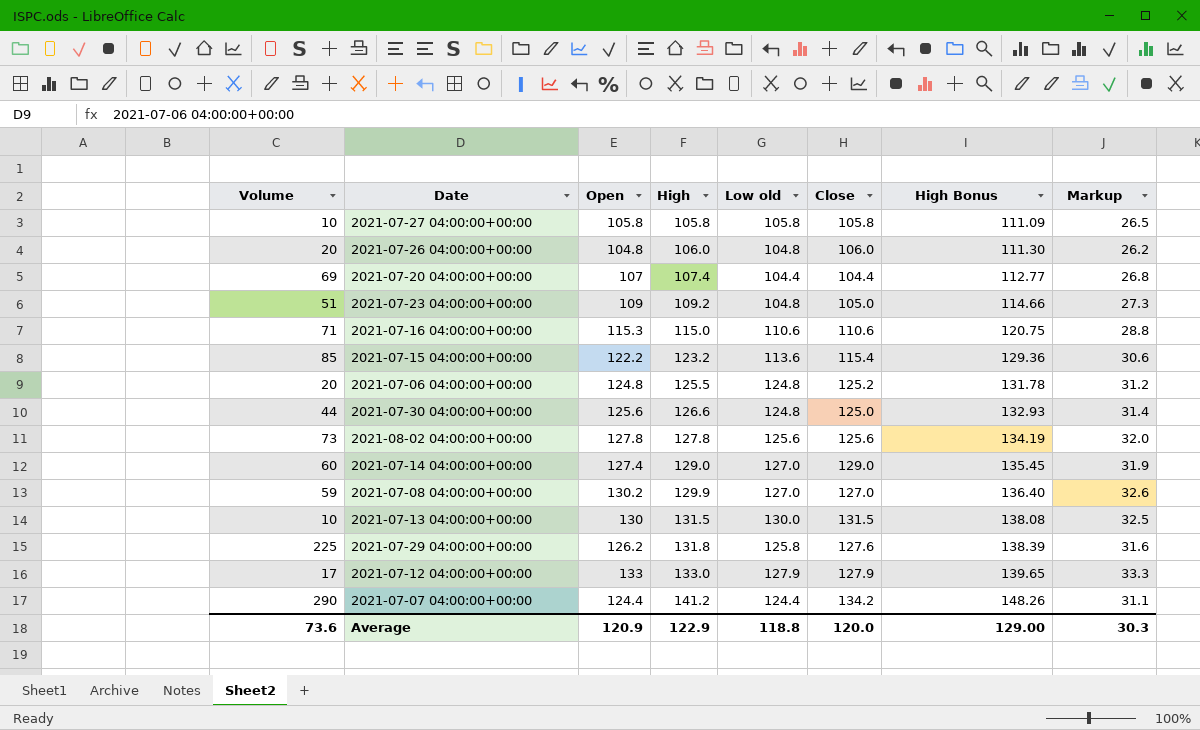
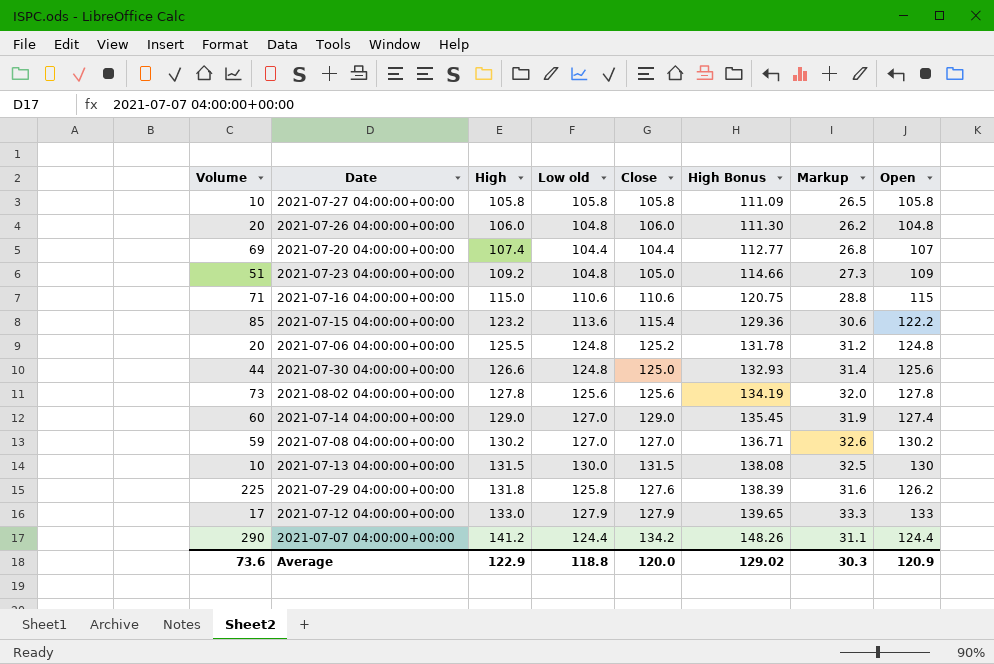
column Open | position: 3 -> 8
2021-07-16 04:00:00+00:00 | Open: 115.3 -> 115
2021-07-08 04:00:00+00:00 | High: 129.9 -> 130.2
2021-07-08 04:00:00+00:00 | High Bonus: 136.40 -> 136.71
Average | High Bonus: 129.00 -> 129.02

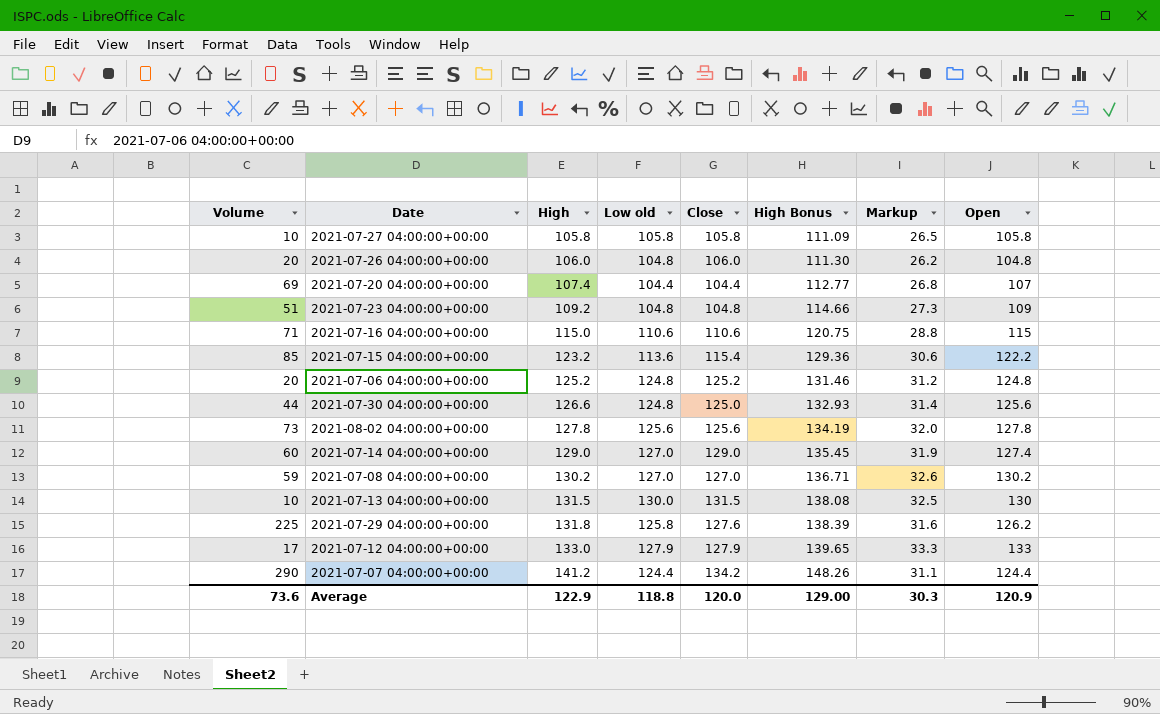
2021-07-23 04:00:00+00:00 | Close: 105.0 -> 104.8
2021-07-06 04:00:00+00:00 | High: 125.5 -> 125.2
2021-07-06 04:00:00+00:00 | High Bonus: 131.78 -> 131.46
Average | High Bonus: 129.02 -> 129.00

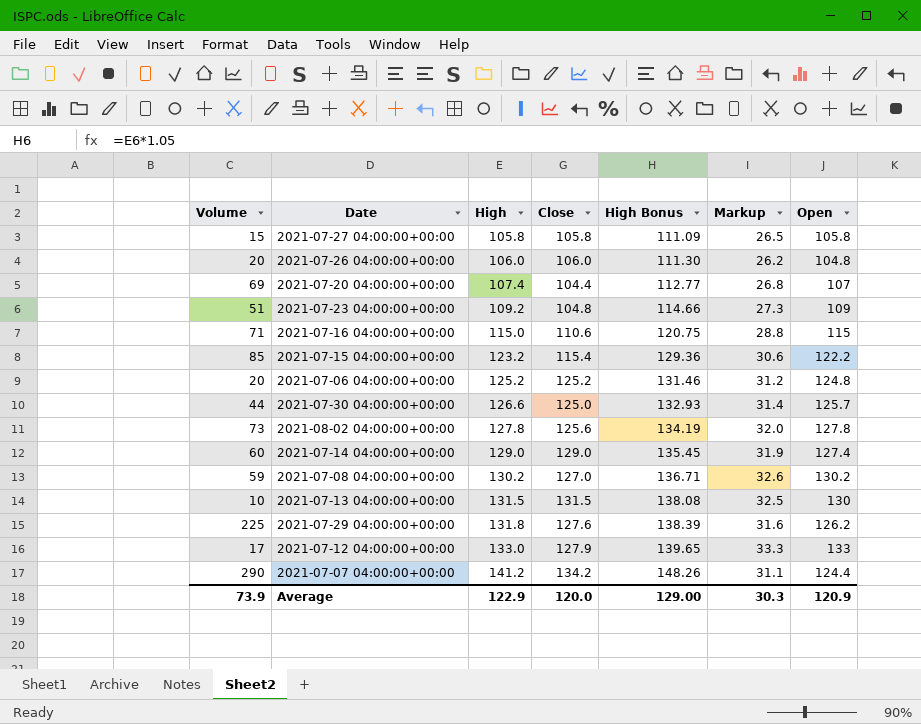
column Low old | position: 4 -> none
2021-07-27 04:00:00+00:00 | Volume: 10 -> 15
2021-07-30 04:00:00+00:00 | Open: 125.6 -> 125.7
Average | Volume: 73.6 -> 73.9

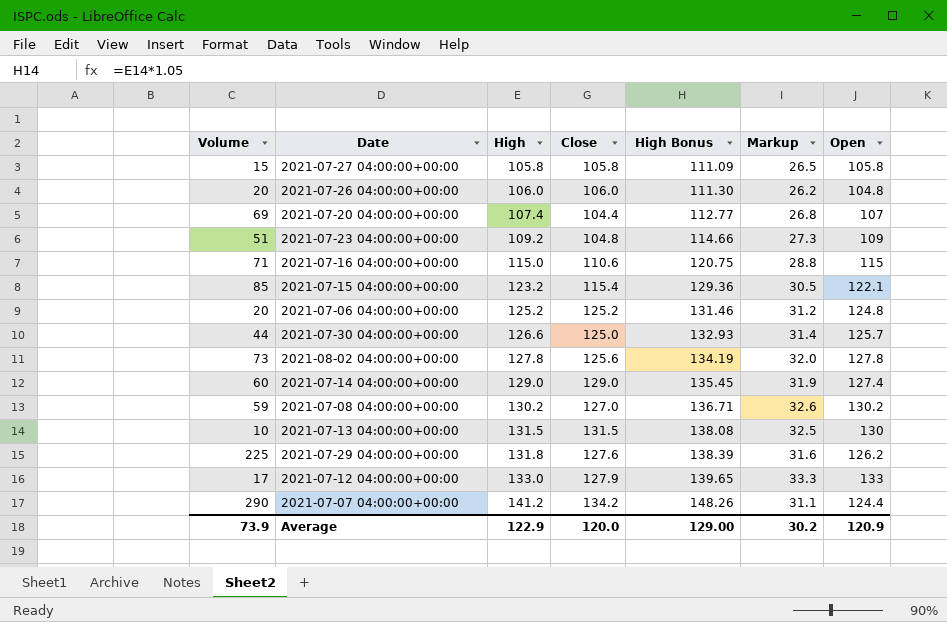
2021-07-15 04:00:00+00:00 | Markup: 30.6 -> 30.5
2021-07-15 04:00:00+00:00 | Open: 122.2 -> 122.1
Average | Markup: 30.3 -> 30.2

